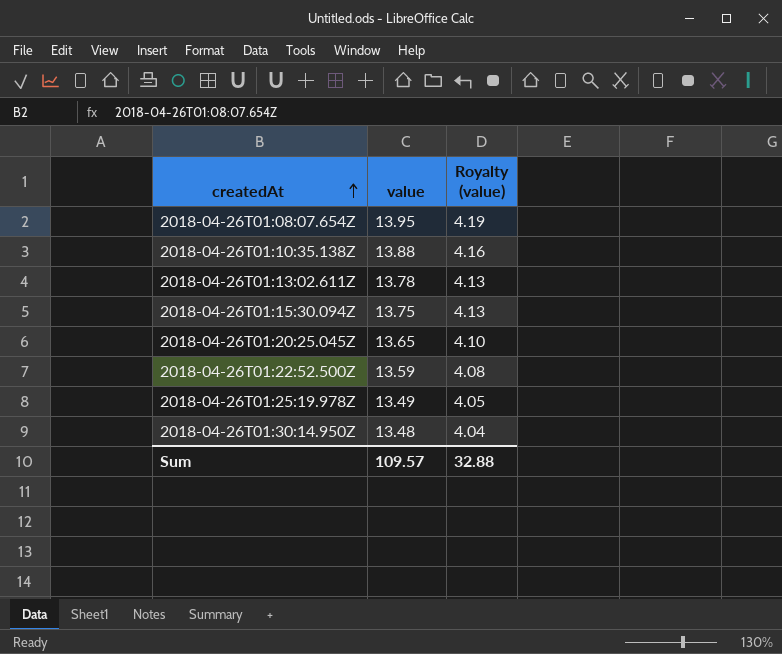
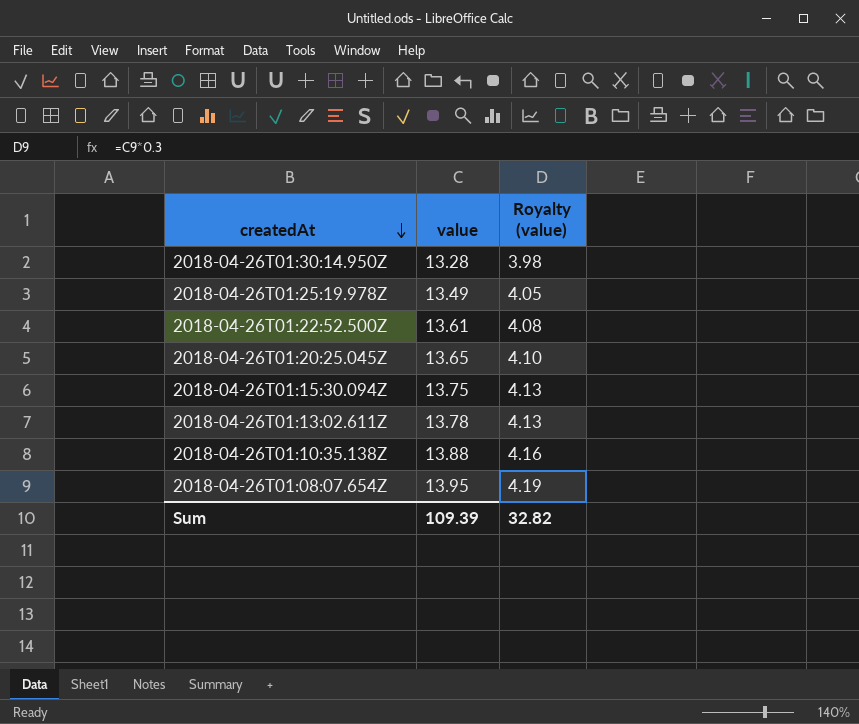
row order: createdAt ascending -> createdAt descending
2018-04-26T01:30:14.950Z | value: 13.48 -> 13.28
2018-04-26T01:30:14.950Z | Royalty (value): 4.04 -> 3.98
2018-04-26T01:22:52.500Z | value: 13.59 -> 13.61
Sum | value: 109.57 -> 109.39
Sum | Royalty (value): 32.88 -> 32.82

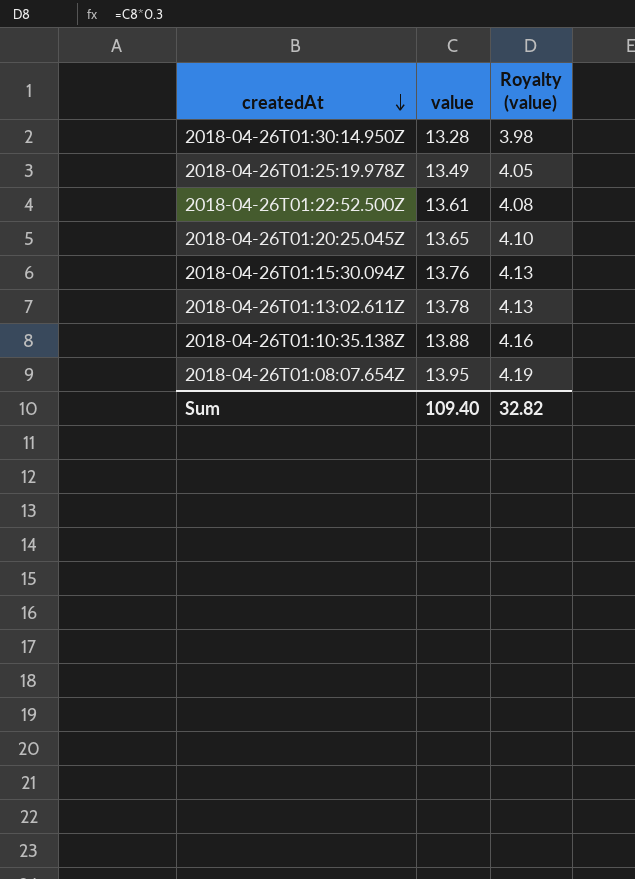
2018-04-26T01:15:30.094Z | value: 13.75 -> 13.76
Sum | value: 109.39 -> 109.40

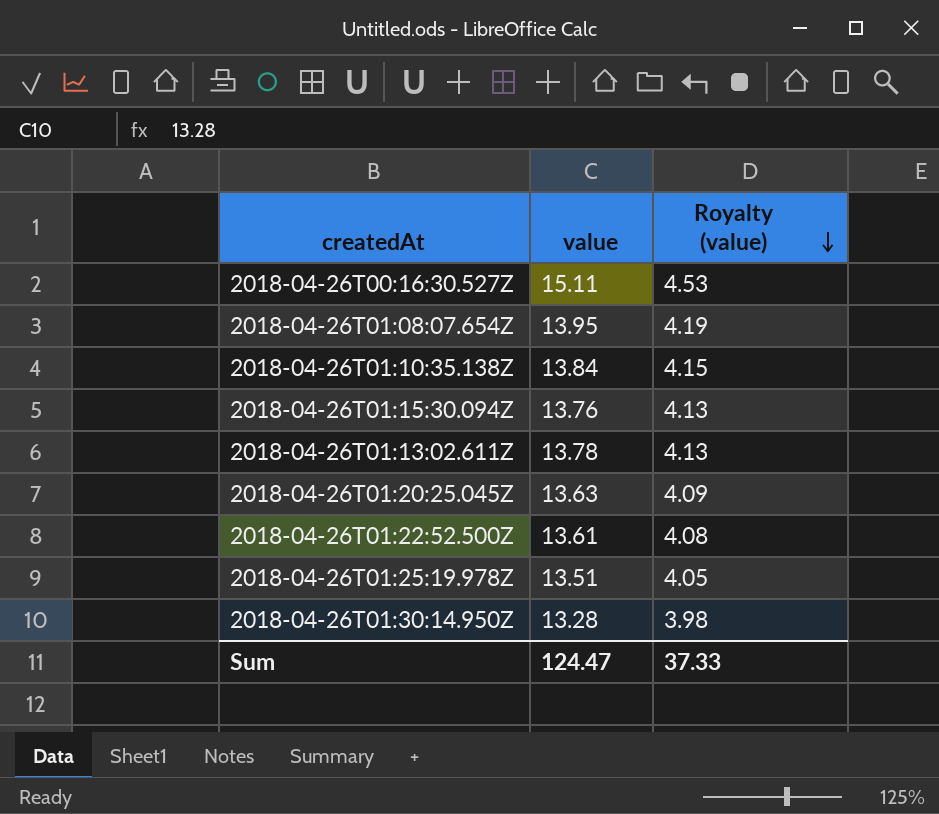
row order: createdAt descending -> Royalty (value) descending
row 2018-04-26T00:16:30.527Z: none -> 15.11 | 4.53
2018-04-26T01:10:35.138Z | value: 13.88 -> 13.84
2018-04-26T01:10:35.138Z | Royalty (value): 4.16 -> 4.15
2018-04-26T01:20:25.045Z | value: 13.65 -> 13.63
2018-04-26T01:20:25.045Z | Royalty (value): 4.10 -> 4.09
2018-04-26T01:25:19.978Z | value: 13.49 -> 13.51
Sum | value: 109.40 -> 124.47
Sum | Royalty (value): 32.82 -> 37.33

